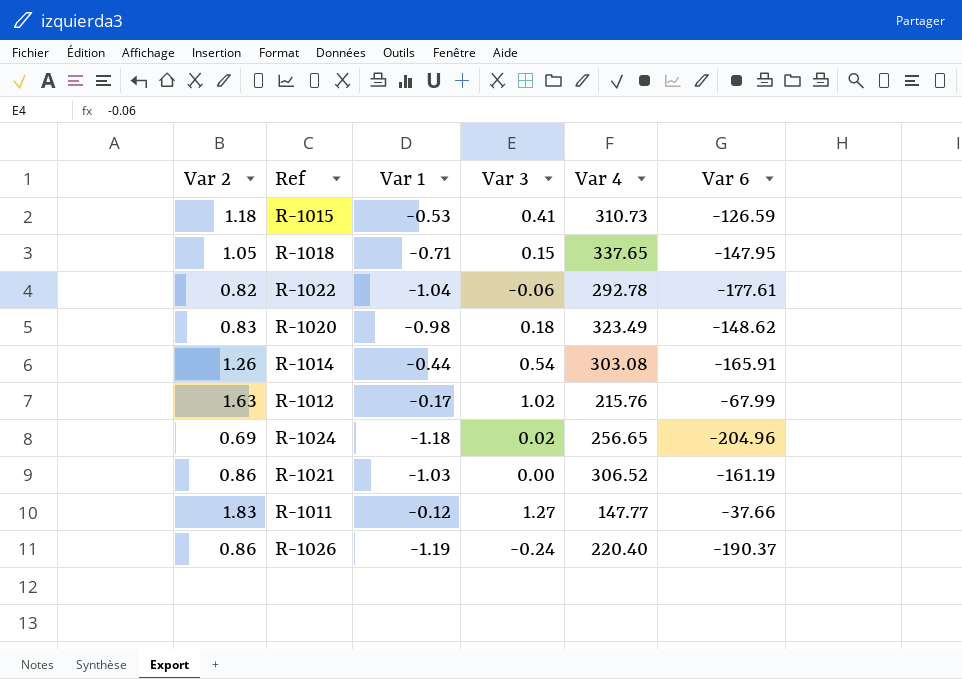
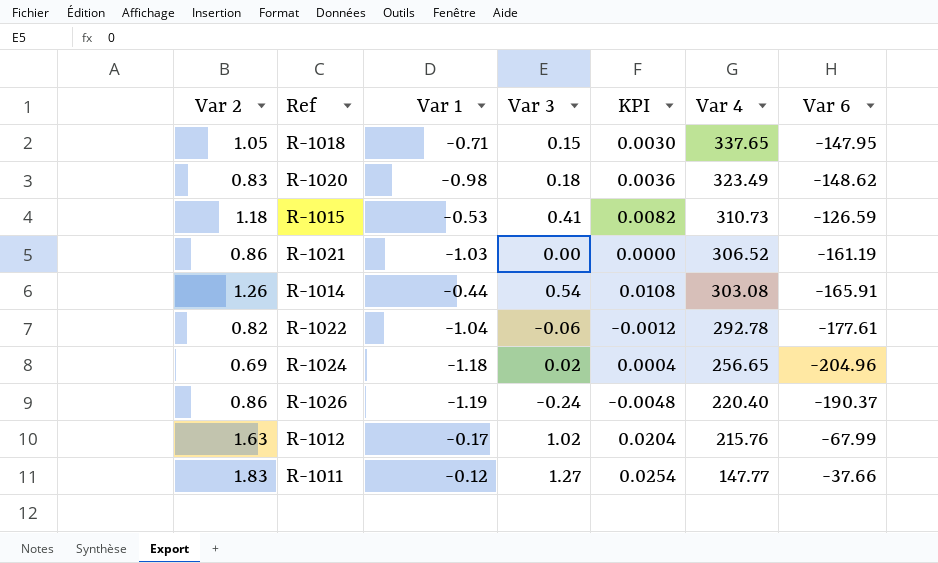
row order: none -> Var 4 descending
column KPI | formula: none -> [Var 3] * 0.02

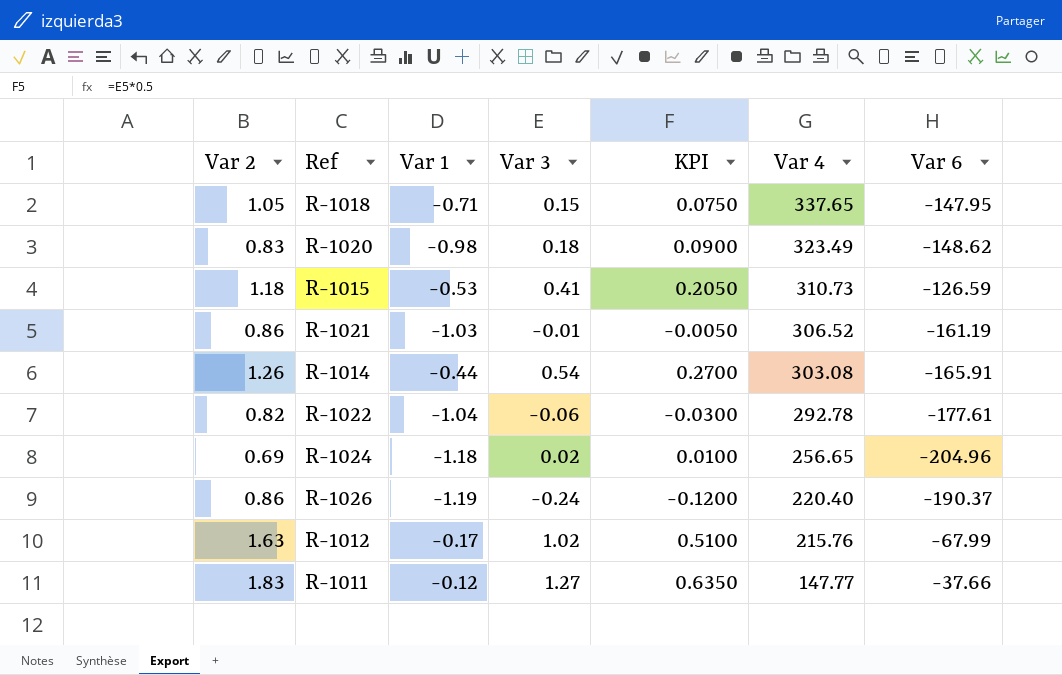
column KPI | formula: [Var 3] * 0.02 -> [Var 3] * 0.5
R-1021 | Var 3: 0.00 -> -0.01

